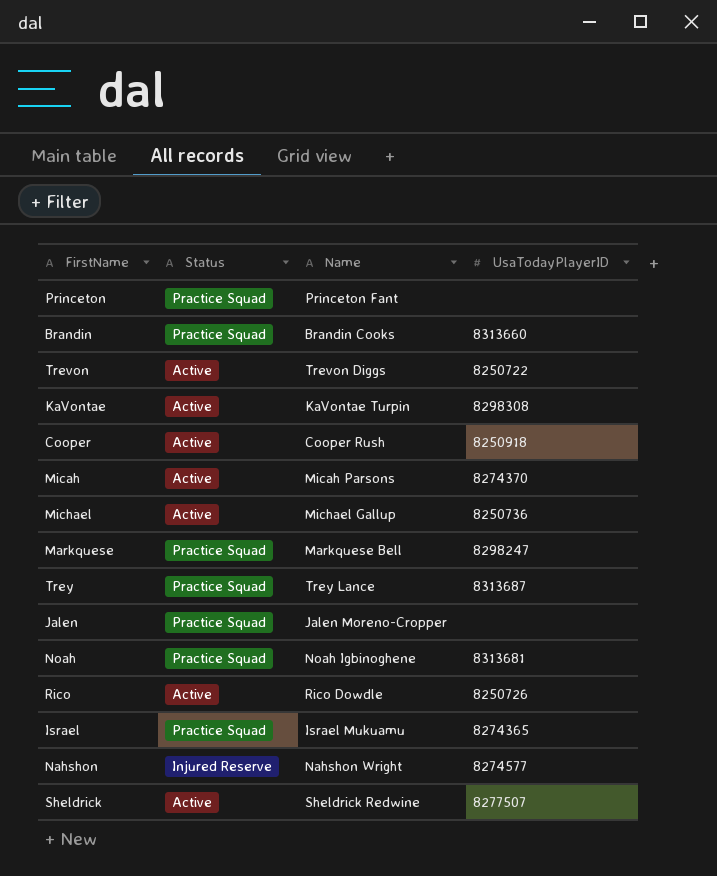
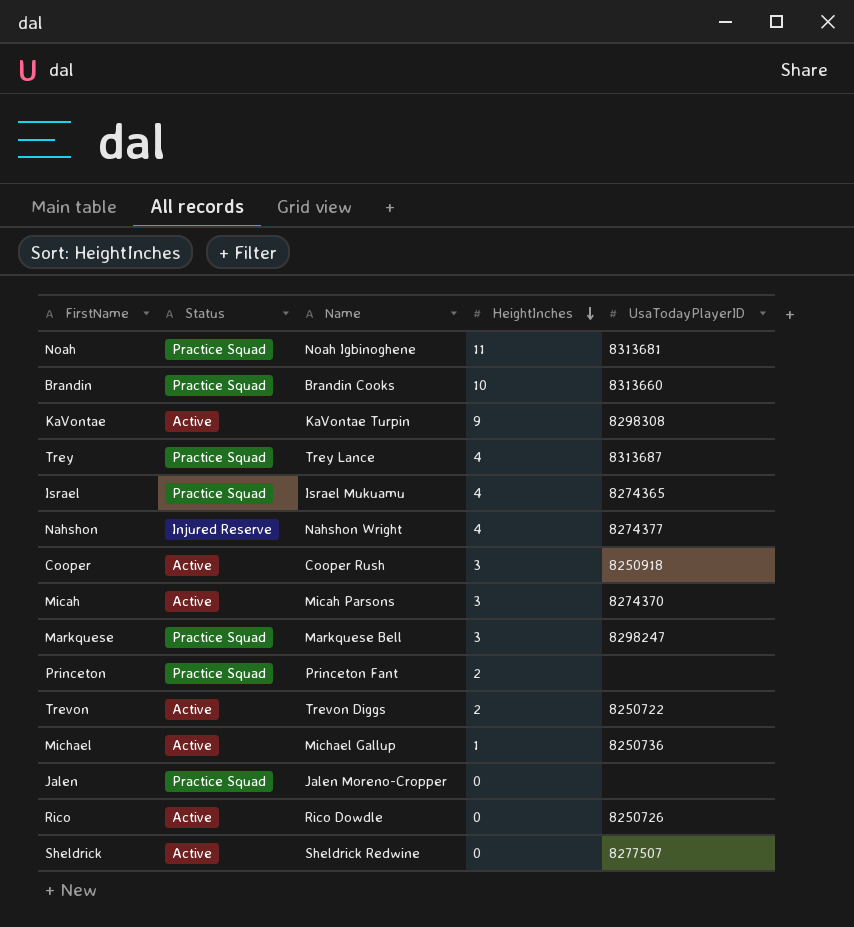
row order: none -> HeightInches descending
column HeightInches | position: none -> 4
Nahshon | UsaTodayPlayerID: 8274577 -> 8274377

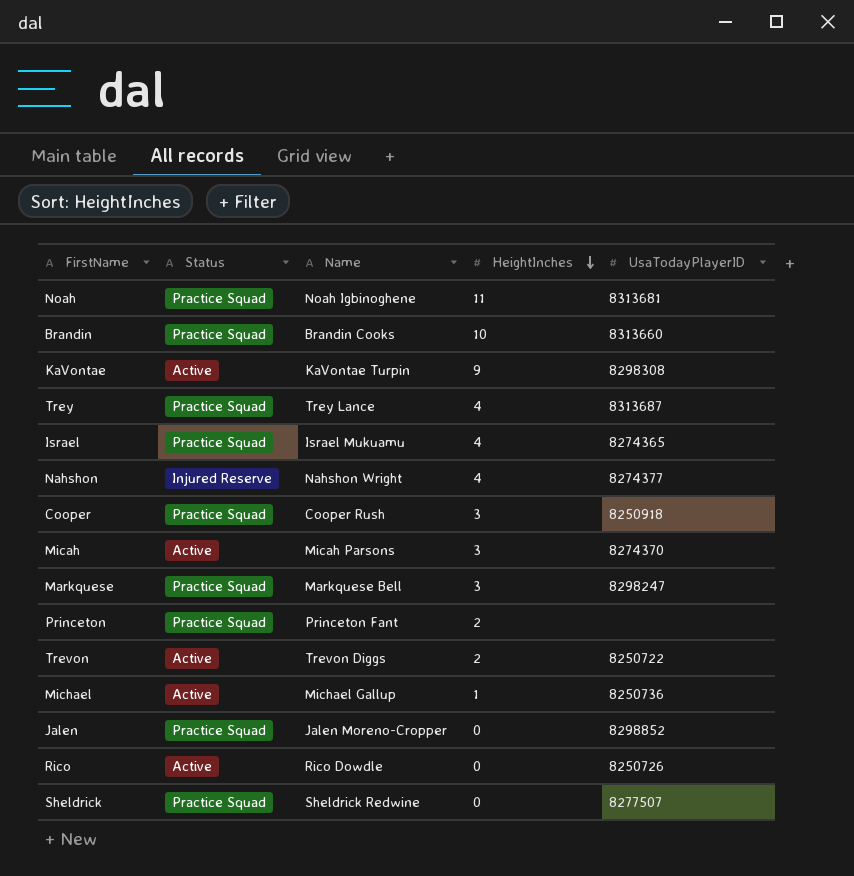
Cooper | Status: Active -> Practice Squad
Jalen | UsaTodayPlayerID: none -> 8298852
Sheldrick | Status: Active -> Practice Squad

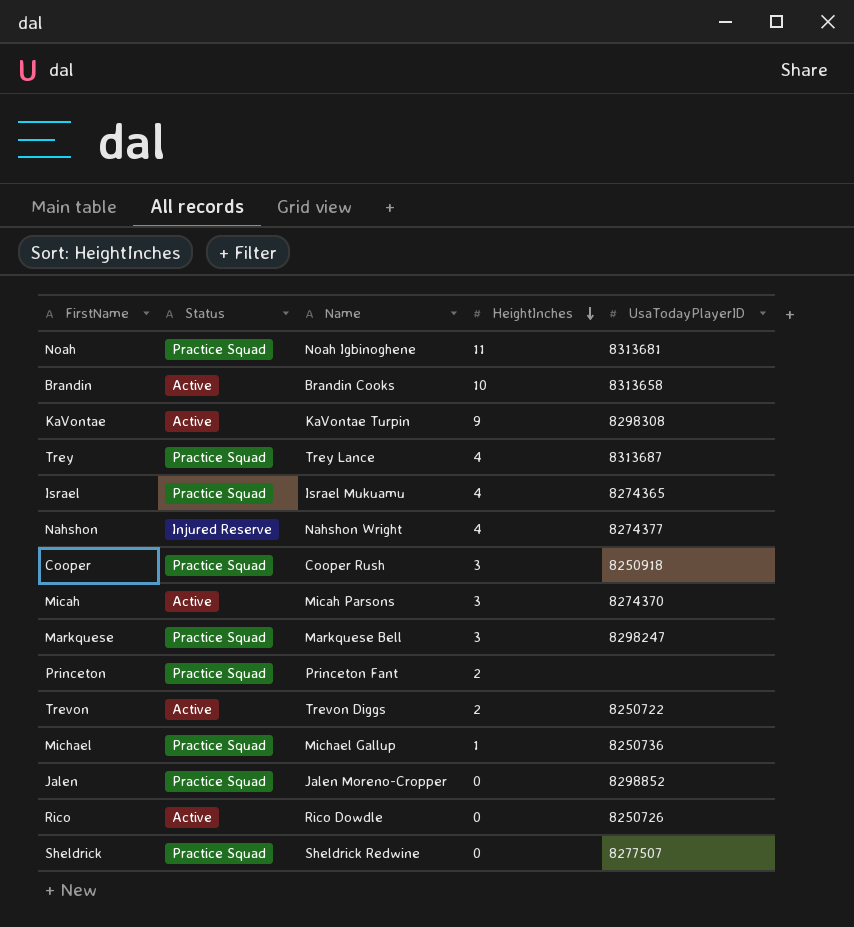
Brandin | Status: Practice Squad -> Active
Brandin | UsaTodayPlayerID: 8313660 -> 8313658
Michael | Status: Active -> Practice Squad

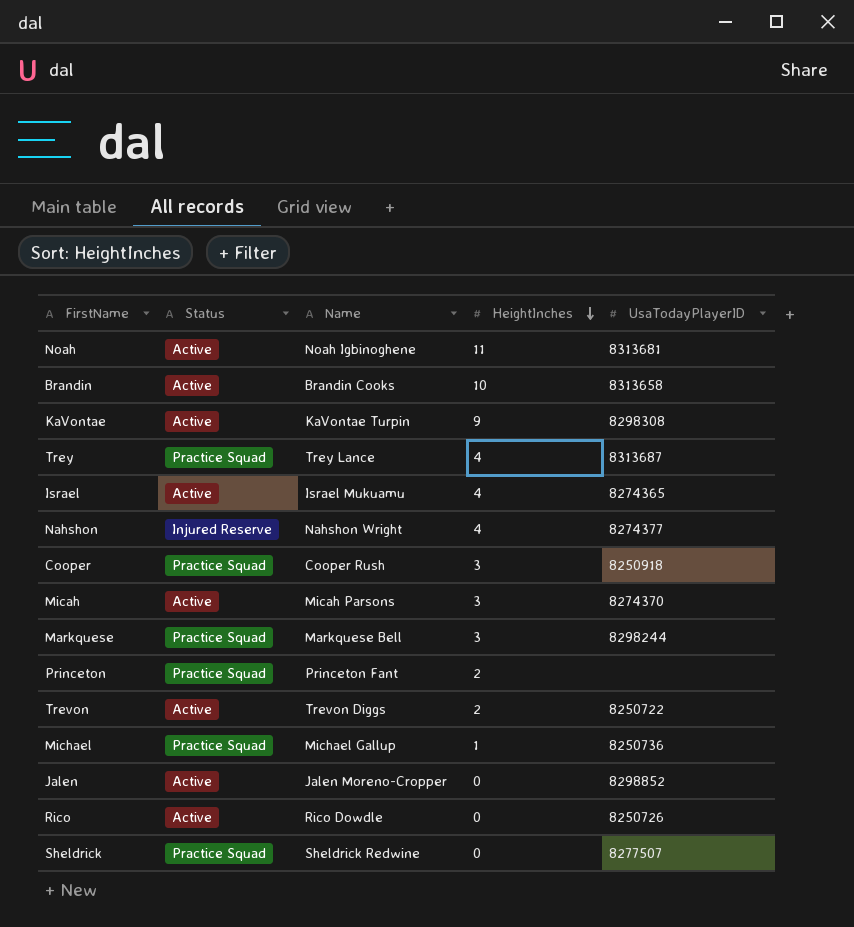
Noah | Status: Practice Squad -> Active
Israel | Status: Practice Squad -> Active
Markquese | UsaTodayPlayerID: 8298247 -> 8298244
Jalen | Status: Practice Squad -> Active

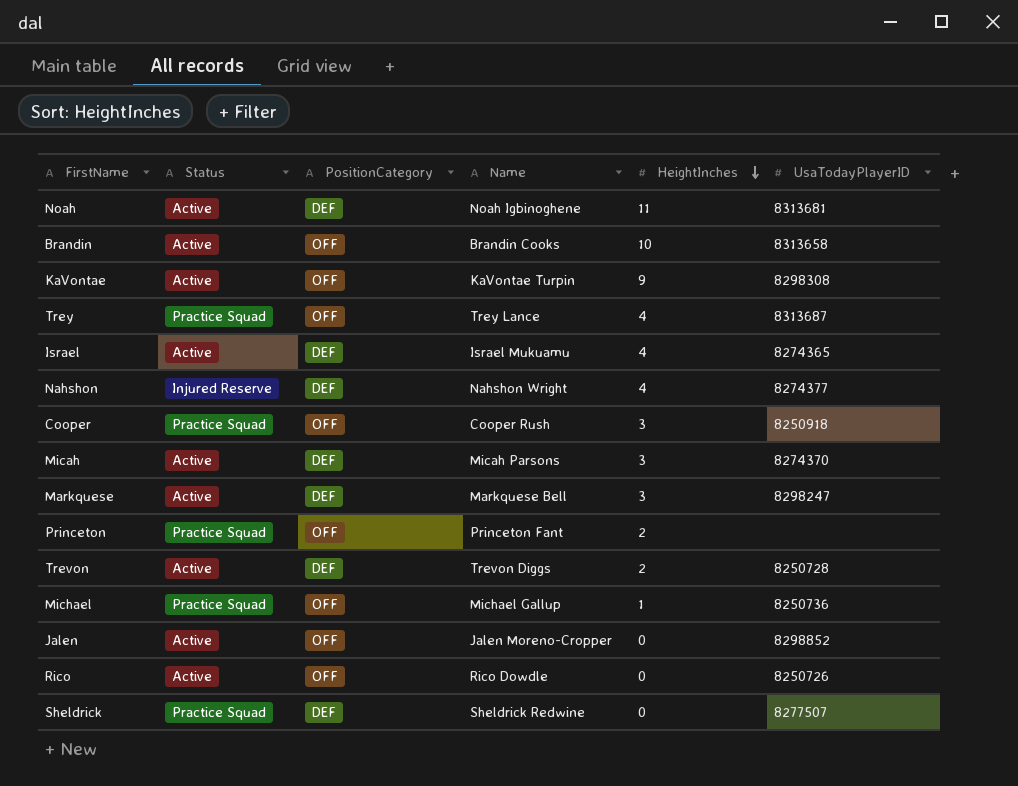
column PositionCategory | position: none -> 3
Markquese | Status: Practice Squad -> Active
Markquese | UsaTodayPlayerID: 8298244 -> 8298247
Trevon | UsaTodayPlayerID: 8250722 -> 8250728

